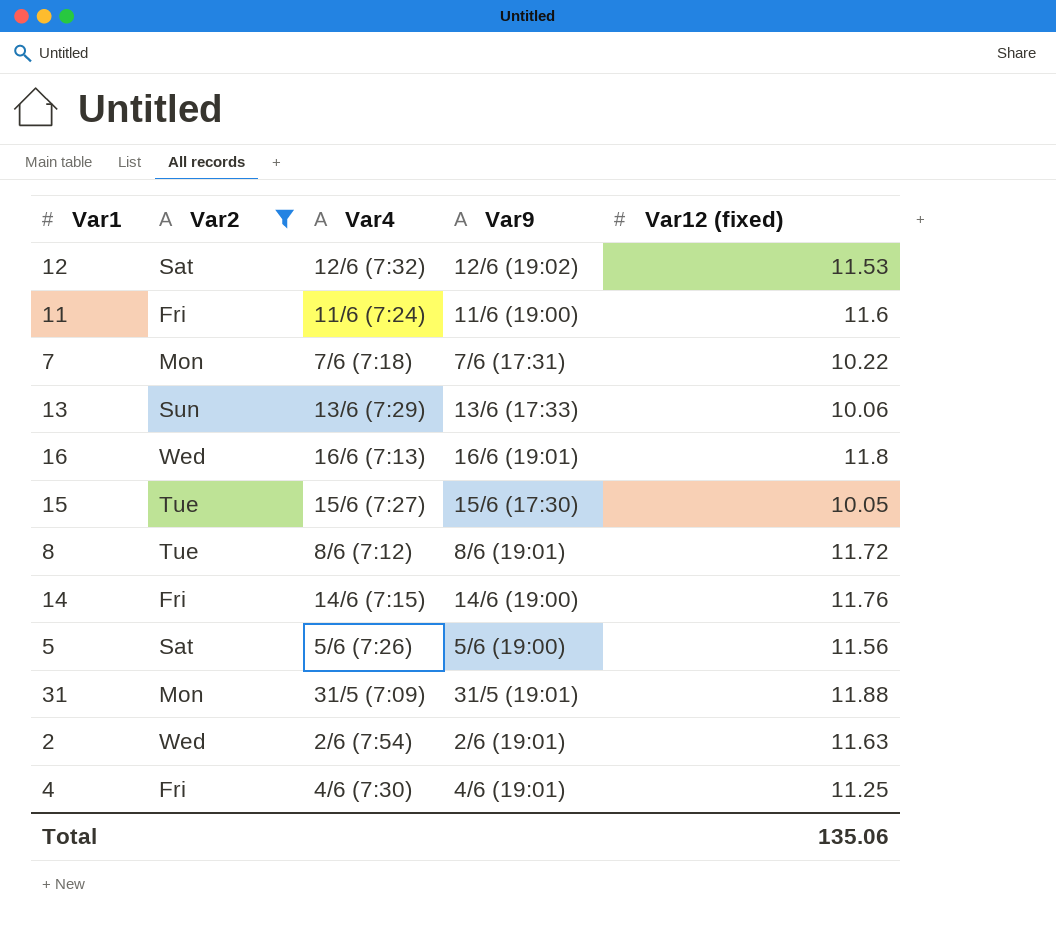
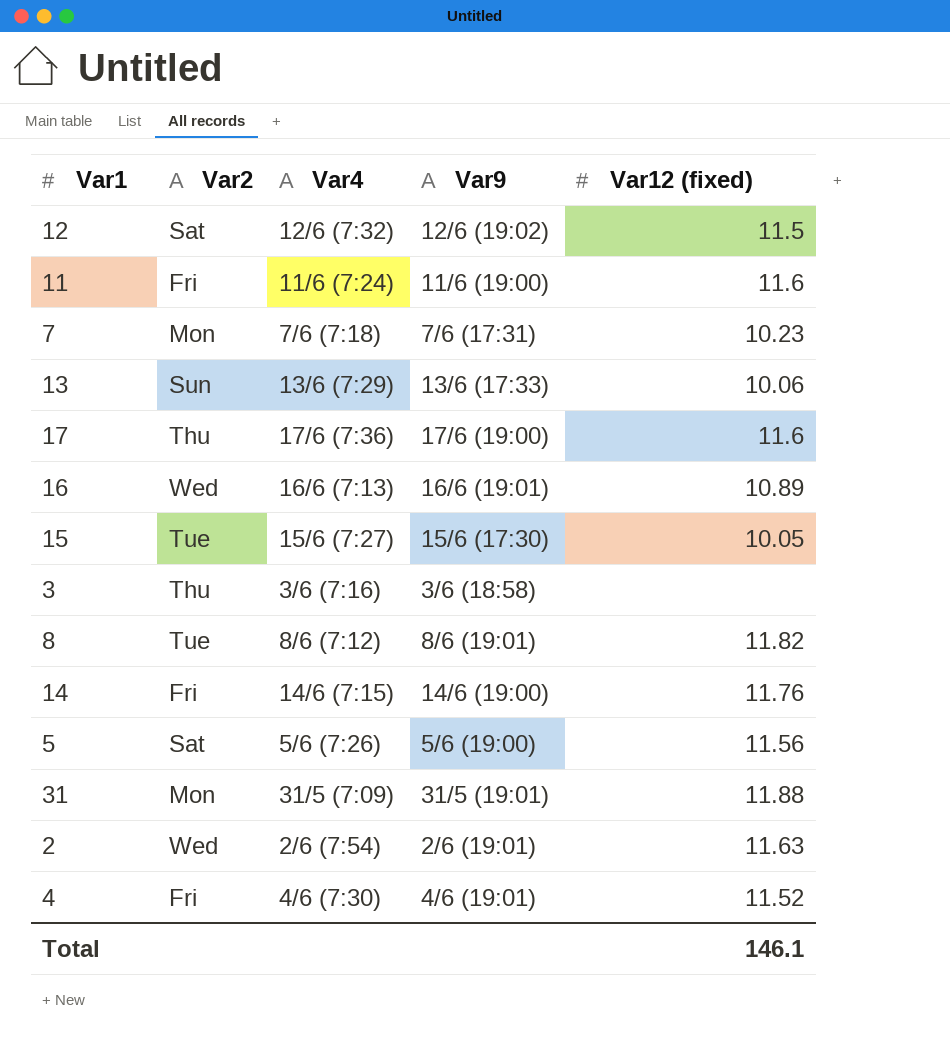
filter: Var2 != Thu -> none
12 | Var12 (fixed): 11.53 -> 11.5
7 | Var12 (fixed): 10.22 -> 10.23
16 | Var12 (fixed): 11.8 -> 10.89
8 | Var12 (fixed): 11.72 -> 11.82
4 | Var12 (fixed): 11.25 -> 11.52
Total | Var12 (fixed): 135.06 -> 146.1

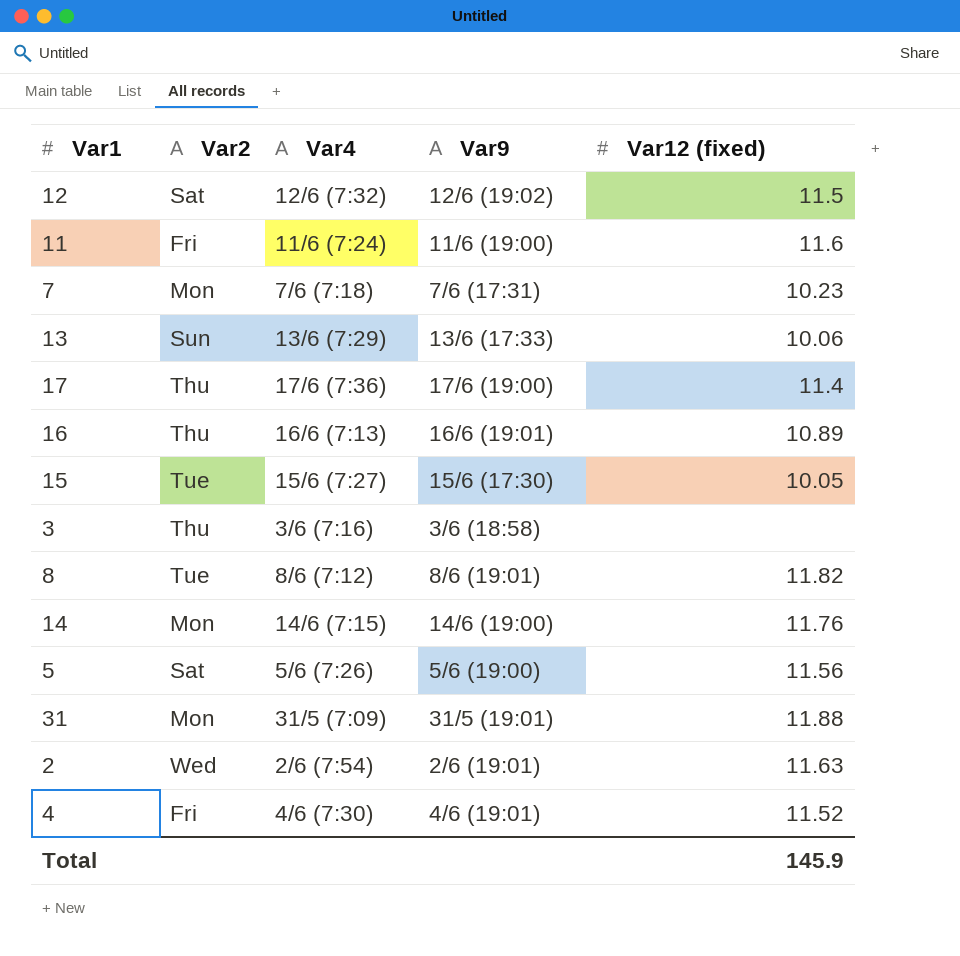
17 | Var12 (fixed): 11.6 -> 11.4
16 | Var2: Wed -> Thu
14 | Var2: Fri -> Mon
Total | Var12 (fixed): 146.1 -> 145.9

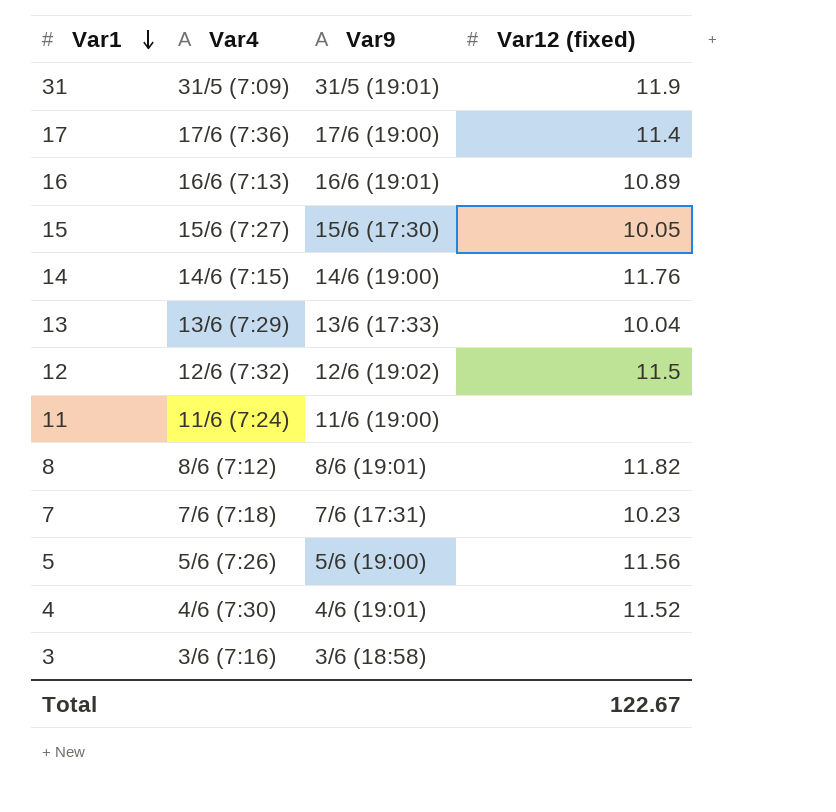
row order: none -> Var1 descending
column Var2 | position: 2 -> none
row 2: Wed | 2/6 (7:54) | 2/6 (19:01) | 11.63 -> none
31 | Var12 (fixed): 11.88 -> 11.9
13 | Var12 (fixed): 10.06 -> 10.04
11 | Var12 (fixed): 11.6 -> none
Total | Var12 (fixed): 145.9 -> 122.67

